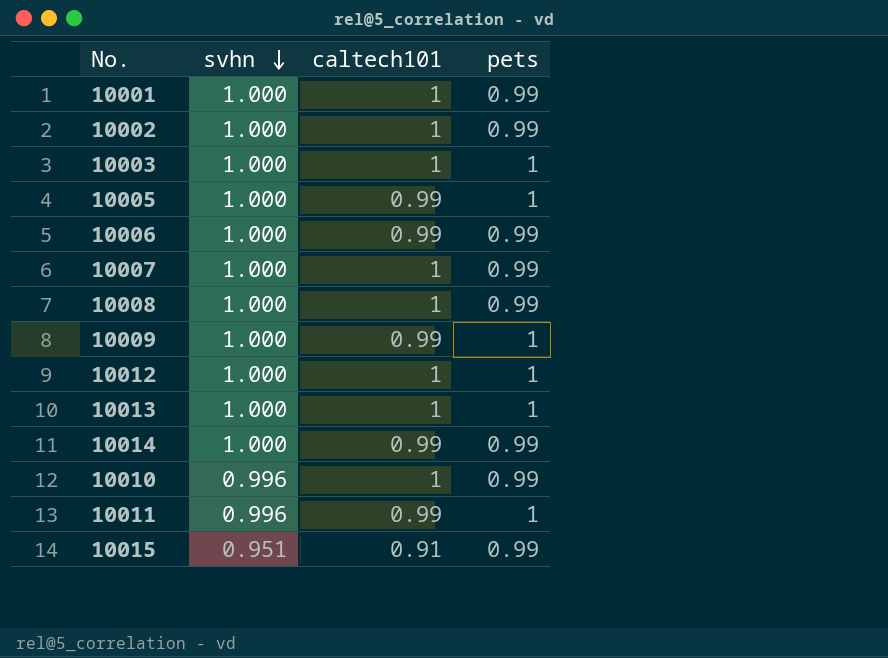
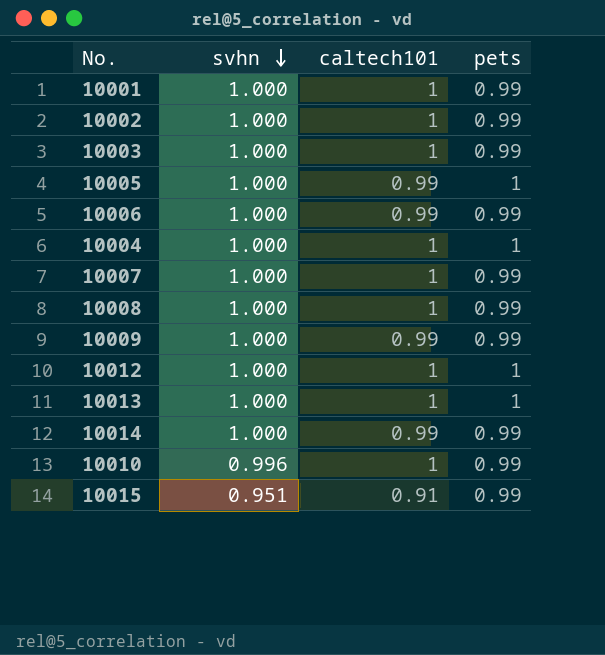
row 10011: 0.996 | 0.99 | 1 -> none
10003 | pets: 1 -> 0.99
row 10004: none -> 1.000 | 1 | 1
10009 | pets: 1 -> 0.99

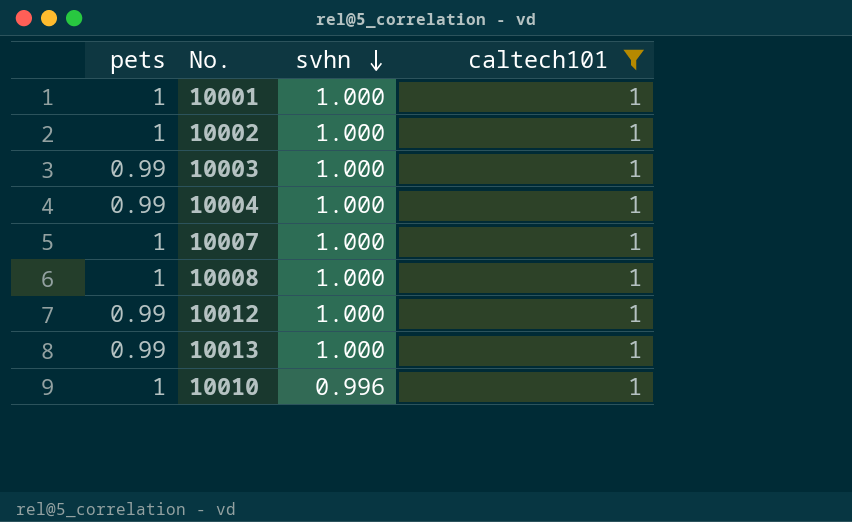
filter: none -> caltech101 = 1
column pets | position: 4 -> 1
10001 | pets: 0.99 -> 1
10002 | pets: 0.99 -> 1
10004 | pets: 1 -> 0.99
10007 | pets: 0.99 -> 1
10008 | pets: 0.99 -> 1
10012 | pets: 1 -> 0.99
10013 | pets: 1 -> 0.99
10010 | pets: 0.99 -> 1

